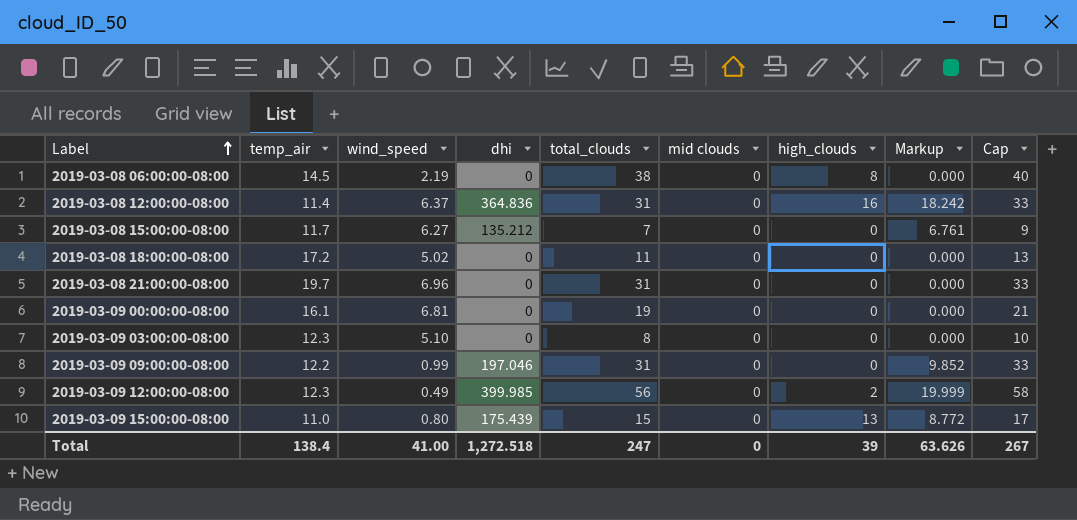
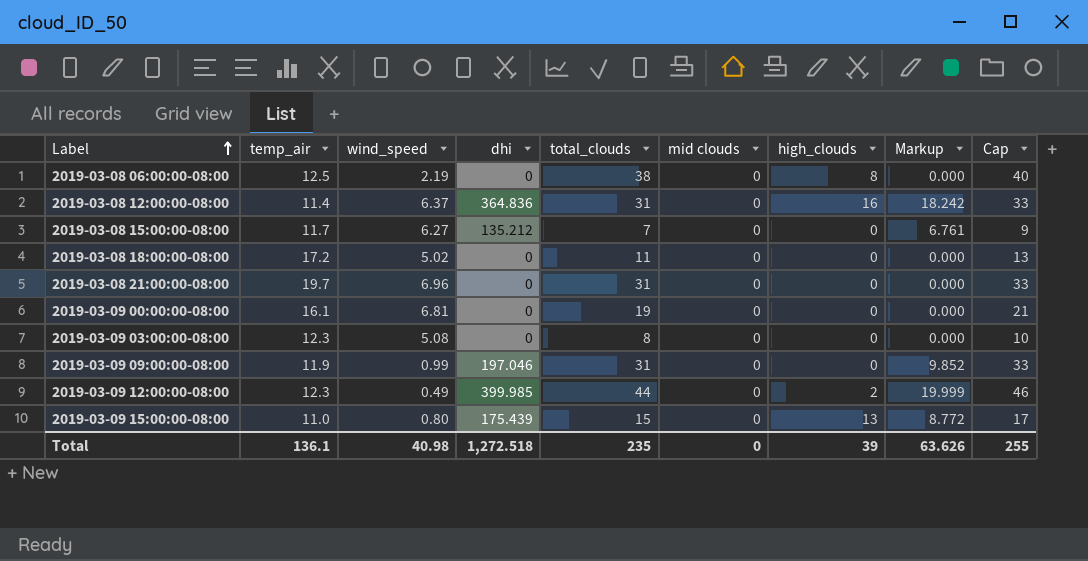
2019-03-08 06:00:00-08:00 | temp_air: 14.5 -> 12.5
2019-03-09 03:00:00-08:00 | wind_speed: 5.10 -> 5.08
2019-03-09 09:00:00-08:00 | temp_air: 12.2 -> 11.9
2019-03-09 12:00:00-08:00 | total_clouds: 56 -> 44
2019-03-09 12:00:00-08:00 | Cap: 58 -> 46
Total | temp_air: 138.4 -> 136.1
Total | wind_speed: 41.00 -> 40.98
Total | total_clouds: 247 -> 235
Total | Cap: 267 -> 255

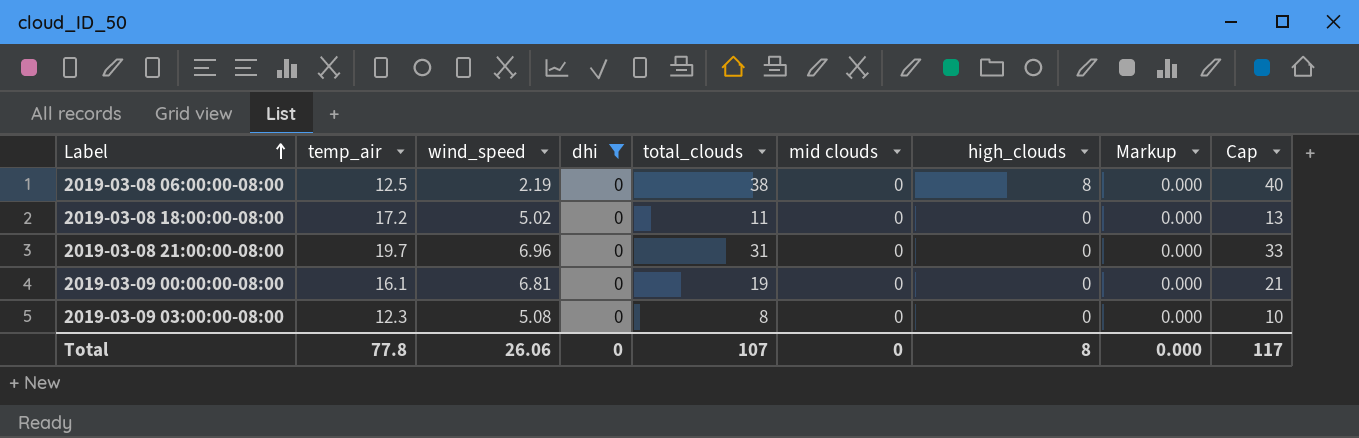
filter: none -> dhi = 0
Total | temp_air: 136.1 -> 77.8
Total | wind_speed: 40.98 -> 26.06
Total | dhi: 1,272.518 -> 0
Total | total_clouds: 235 -> 107
Total | high_clouds: 39 -> 8
Total | Markup: 63.626 -> 0.000
Total | Cap: 255 -> 117

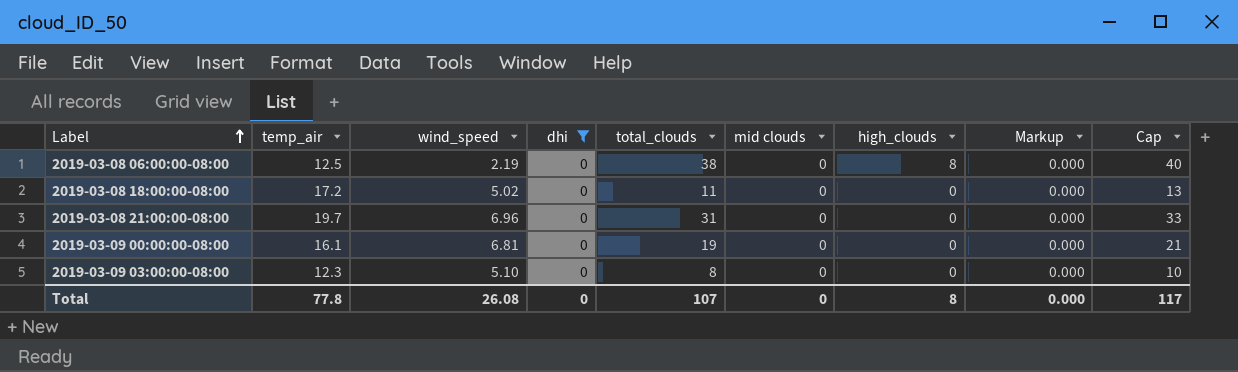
2019-03-09 03:00:00-08:00 | wind_speed: 5.08 -> 5.10
Total | wind_speed: 26.06 -> 26.08

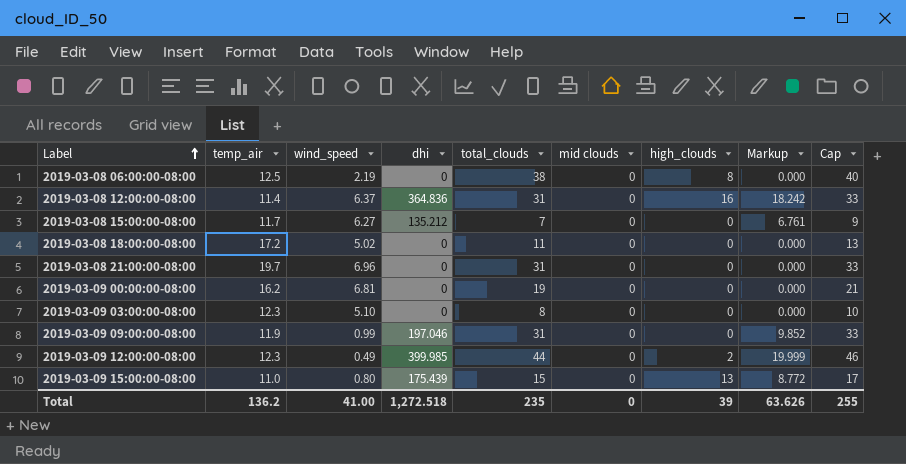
filter: dhi = 0 -> none
2019-03-09 00:00:00-08:00 | temp_air: 16.1 -> 16.2
Total | temp_air: 77.8 -> 136.2
Total | wind_speed: 26.08 -> 41.00
Total | dhi: 0 -> 1,272.518
Total | total_clouds: 107 -> 235
Total | high_clouds: 8 -> 39
Total | Markup: 0.000 -> 63.626
Total | Cap: 117 -> 255

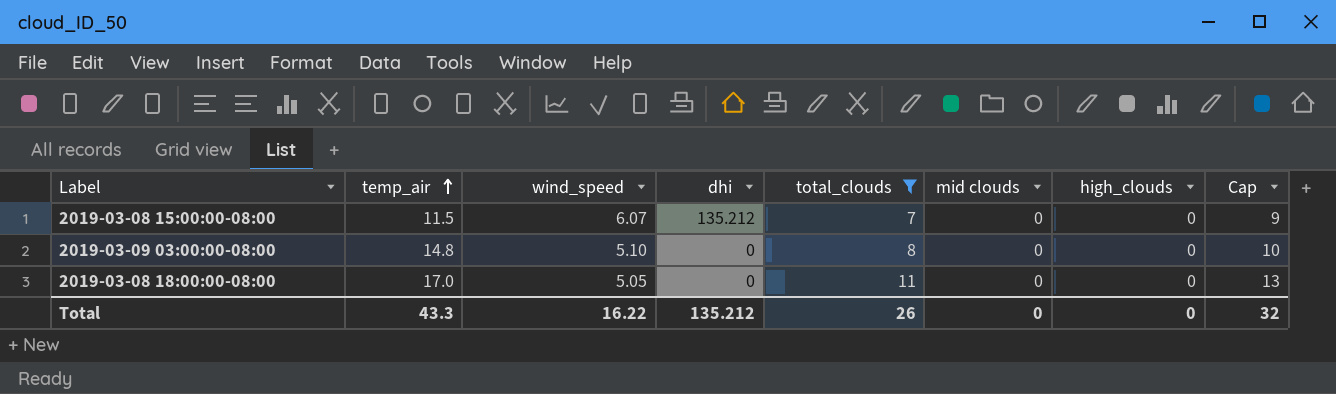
filter: none -> total_clouds <= 11
row order: Label ascending -> temp_air ascending
column Markup | formula: [dhi] * 0.05 -> none
2019-03-08 15:00:00-08:00 | temp_air: 11.7 -> 11.5
2019-03-08 15:00:00-08:00 | wind_speed: 6.27 -> 6.07
2019-03-09 03:00:00-08:00 | temp_air: 12.3 -> 14.8
2019-03-08 18:00:00-08:00 | temp_air: 17.2 -> 17.0
2019-03-08 18:00:00-08:00 | wind_speed: 5.02 -> 5.05
Total | temp_air: 136.2 -> 43.3
Total | wind_speed: 41.00 -> 16.22
Total | dhi: 1,272.518 -> 135.212
Total | total_clouds: 235 -> 26
Total | high_clouds: 39 -> 0
Total | Cap: 255 -> 32

